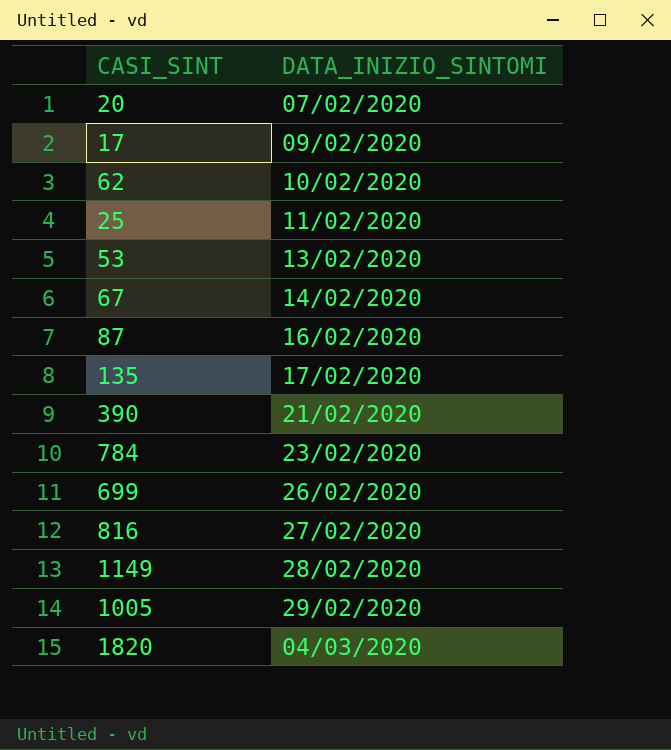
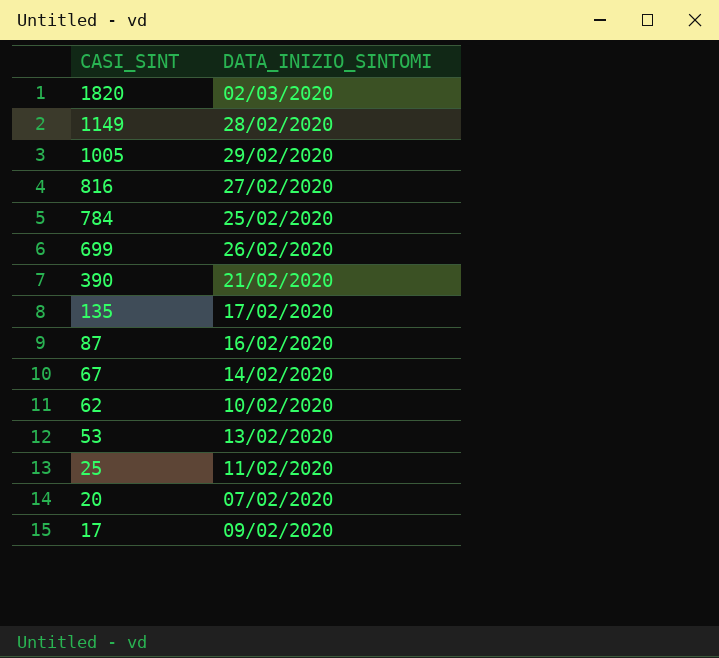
row order: DATA_INIZIO_SINTOMI ascending -> CASI_SINT descending
1820 | DATA_INIZIO_SINTOMI: 04/03/2020 -> 02/03/2020
784 | DATA_INIZIO_SINTOMI: 23/02/2020 -> 25/02/2020

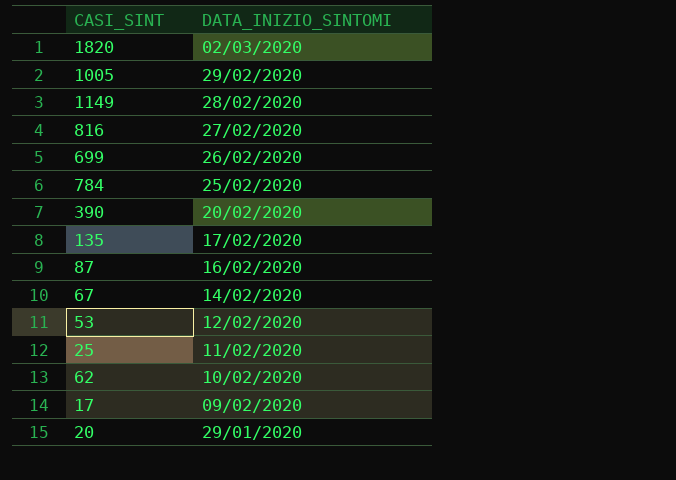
row order: CASI_SINT descending -> DATA_INIZIO_SINTOMI descending
390 | DATA_INIZIO_SINTOMI: 21/02/2020 -> 20/02/2020
53 | DATA_INIZIO_SINTOMI: 13/02/2020 -> 12/02/2020
20 | DATA_INIZIO_SINTOMI: 07/02/2020 -> 29/01/2020

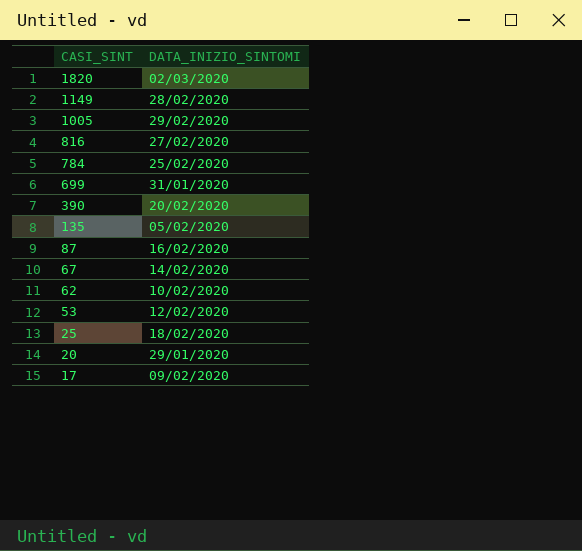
row order: DATA_INIZIO_SINTOMI descending -> CASI_SINT descending
699 | DATA_INIZIO_SINTOMI: 26/02/2020 -> 31/01/2020
135 | DATA_INIZIO_SINTOMI: 17/02/2020 -> 05/02/2020
25 | DATA_INIZIO_SINTOMI: 11/02/2020 -> 18/02/2020

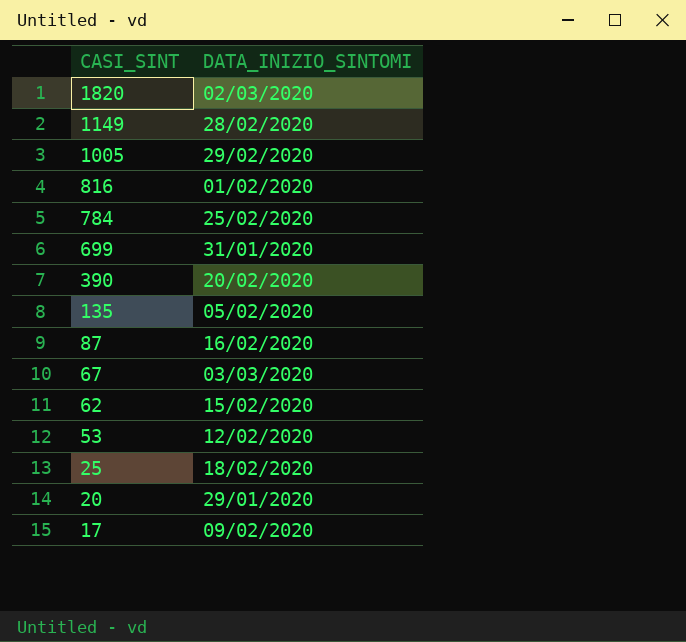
816 | DATA_INIZIO_SINTOMI: 27/02/2020 -> 01/02/2020
67 | DATA_INIZIO_SINTOMI: 14/02/2020 -> 03/03/2020
62 | DATA_INIZIO_SINTOMI: 10/02/2020 -> 15/02/2020

